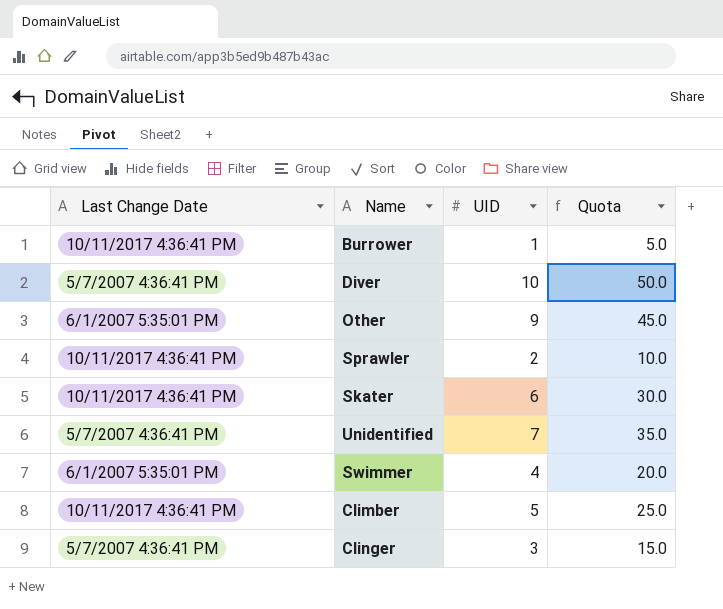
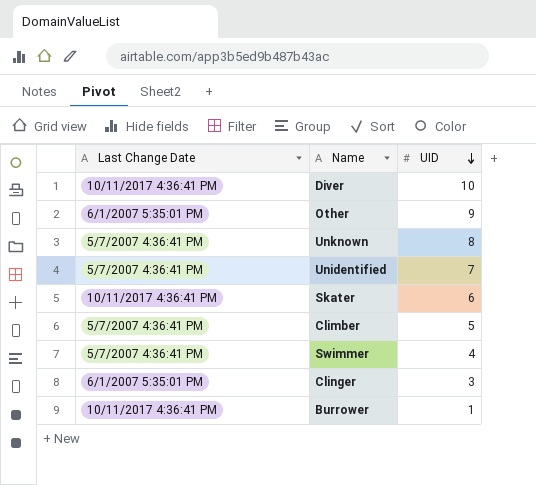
row order: none -> UID descending
column Quota | formula: [UID] * 5 -> none
row Sprawler: 10/11/2017 4:36:41 PM | 2 | 10.0 -> none
Diver | Last Change Date: 5/7/2007 4:36:41 PM -> 10/11/2017 4:36:41 PM
row Unknown: none -> 5/7/2007 4:36:41 PM | 8
Climber | Last Change Date: 10/11/2017 4:36:41 PM -> 5/7/2007 4:36:41 PM
Swimmer | Last Change Date: 6/1/2007 5:35:01 PM -> 5/7/2007 4:36:41 PM
Clinger | Last Change Date: 5/7/2007 4:36:41 PM -> 6/1/2007 5:35:01 PM

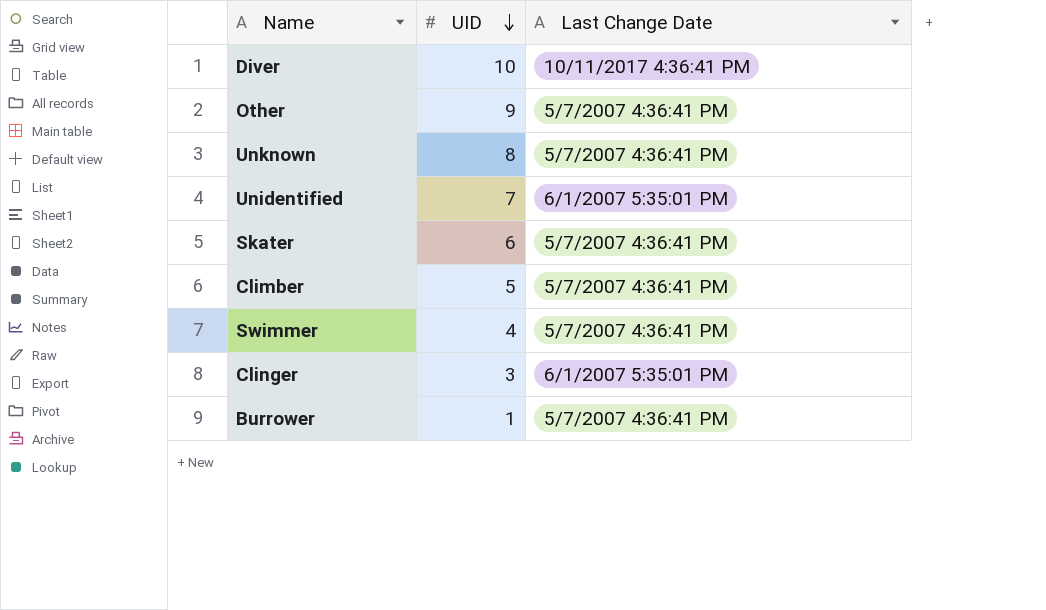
column Last Change Date | position: 1 -> 3
Other | Last Change Date: 6/1/2007 5:35:01 PM -> 5/7/2007 4:36:41 PM
Unidentified | Last Change Date: 5/7/2007 4:36:41 PM -> 6/1/2007 5:35:01 PM
Skater | Last Change Date: 10/11/2017 4:36:41 PM -> 5/7/2007 4:36:41 PM
Burrower | Last Change Date: 10/11/2017 4:36:41 PM -> 5/7/2007 4:36:41 PM

